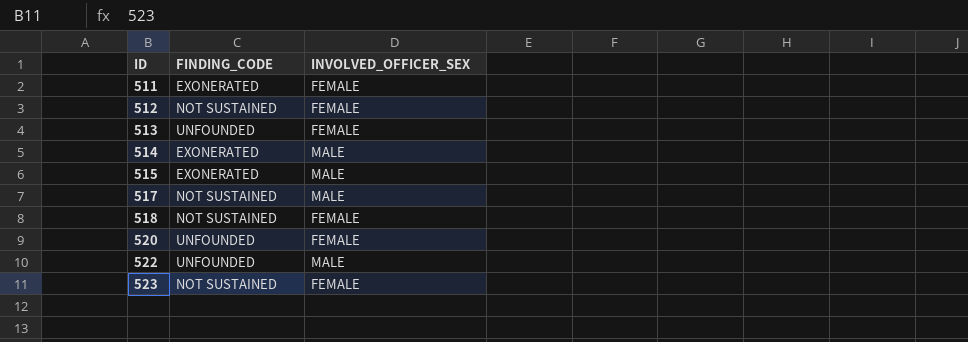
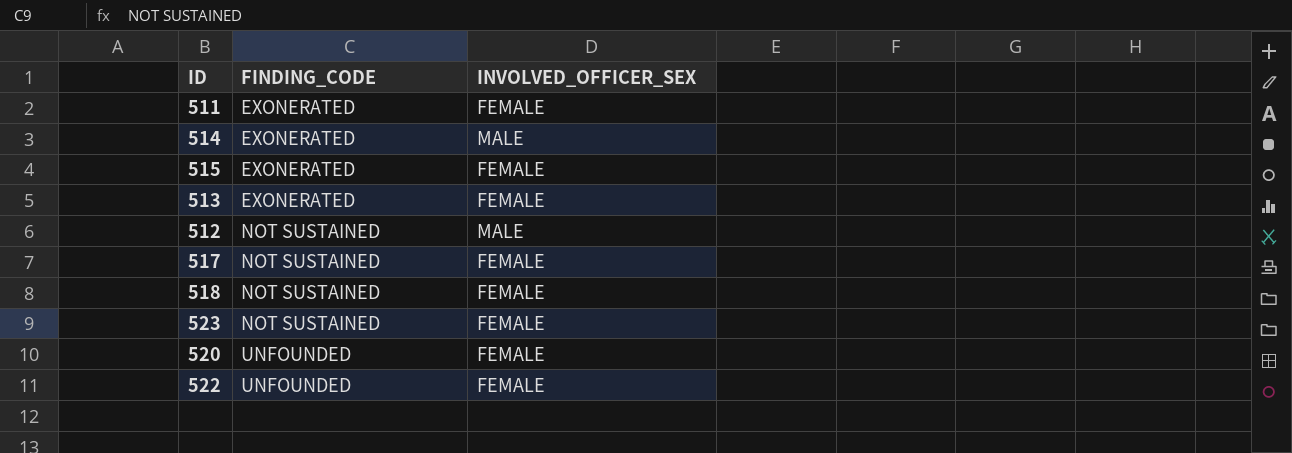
row order: ID ascending -> FINDING_CODE ascending
515 | INVOLVED_OFFICER_SEX: MALE -> FEMALE
513 | FINDING_CODE: UNFOUNDED -> EXONERATED
512 | INVOLVED_OFFICER_SEX: FEMALE -> MALE
517 | INVOLVED_OFFICER_SEX: MALE -> FEMALE
522 | INVOLVED_OFFICER_SEX: MALE -> FEMALE

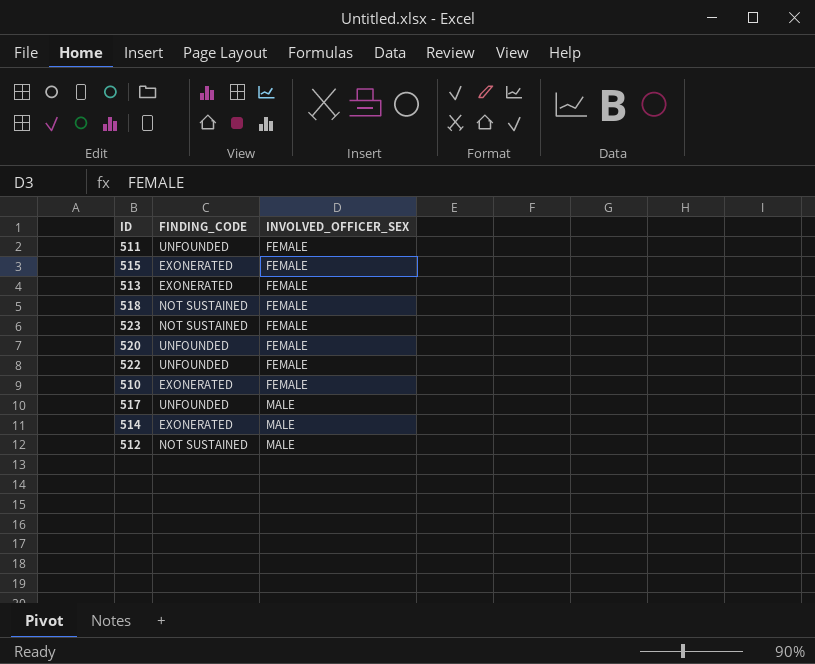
row order: FINDING_CODE ascending -> INVOLVED_OFFICER_SEX ascending
511 | FINDING_CODE: EXONERATED -> UNFOUNDED
row 510: none -> EXONERATED | FEMALE
517 | FINDING_CODE: NOT SUSTAINED -> UNFOUNDED
517 | INVOLVED_OFFICER_SEX: FEMALE -> MALE

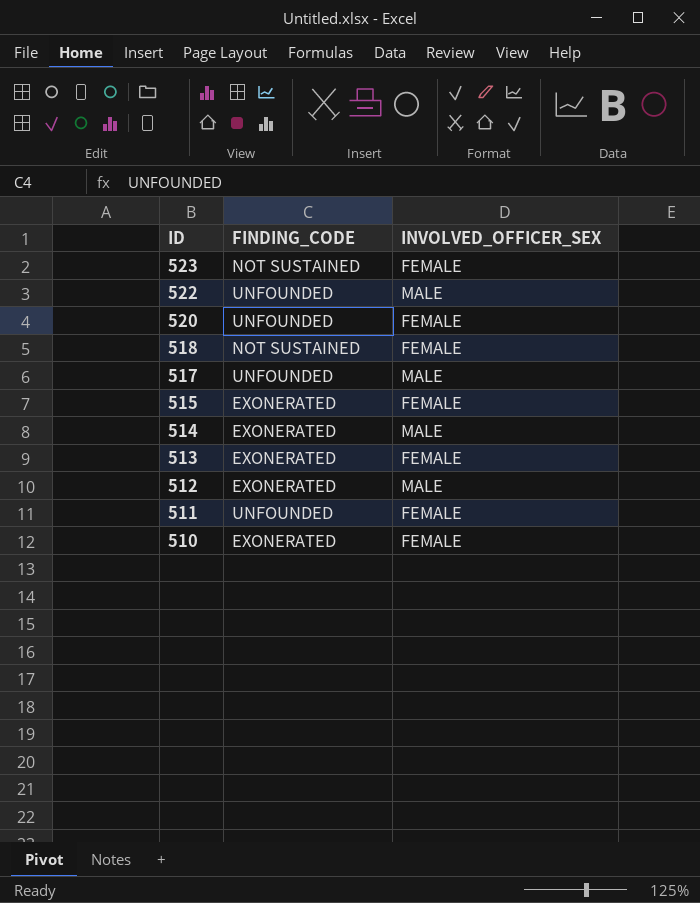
row order: INVOLVED_OFFICER_SEX ascending -> ID descending
522 | INVOLVED_OFFICER_SEX: FEMALE -> MALE
512 | FINDING_CODE: NOT SUSTAINED -> EXONERATED

